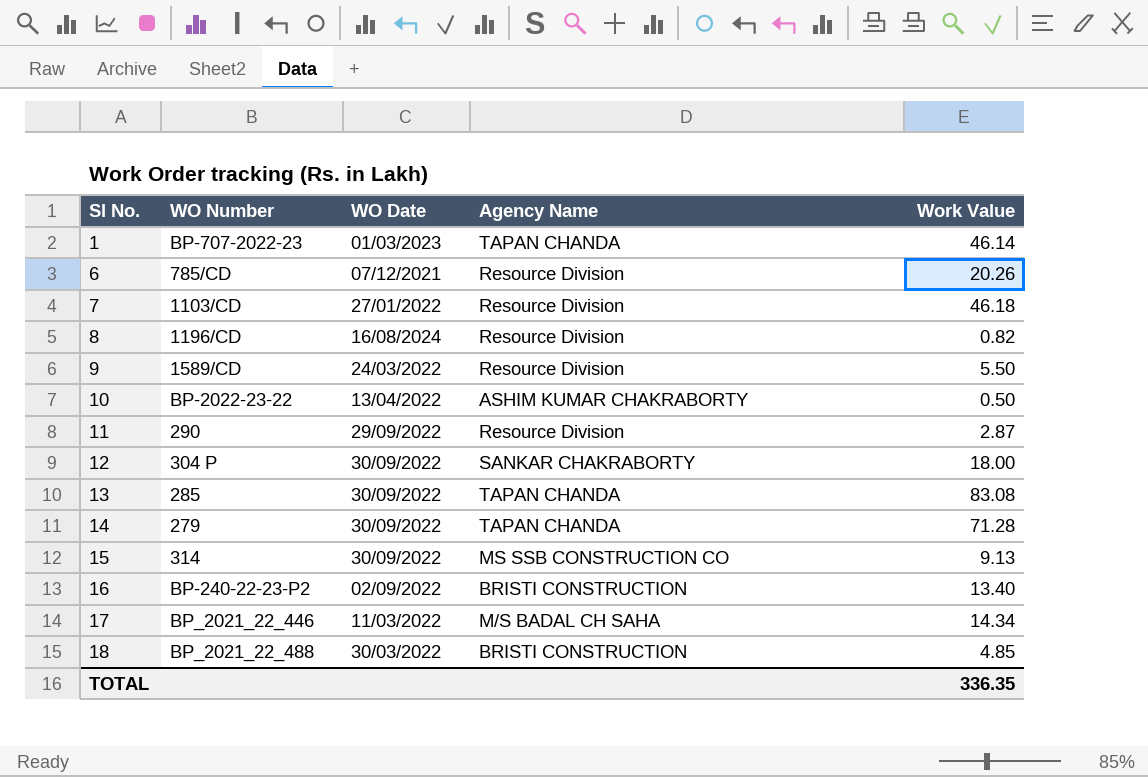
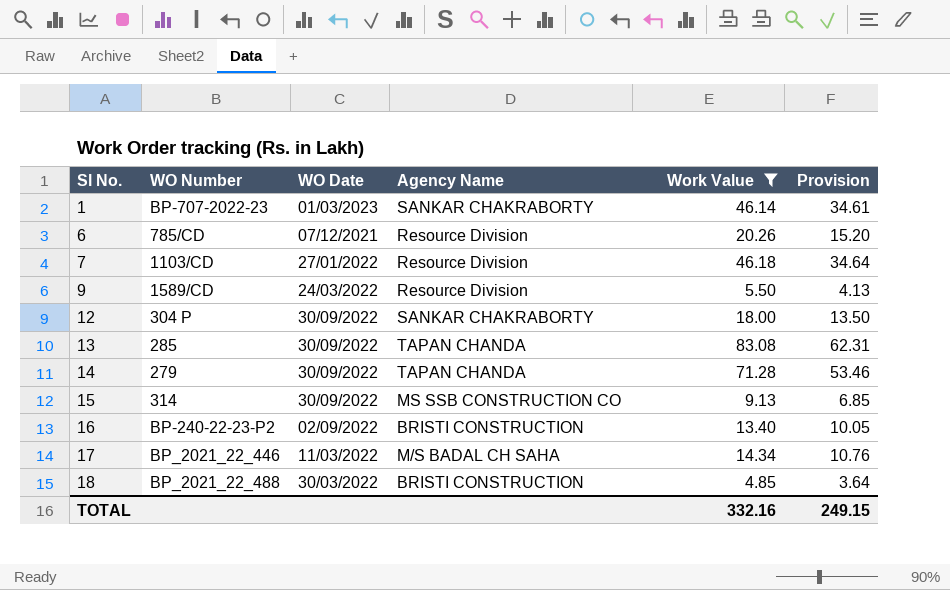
filter: none -> Work Value >= 4.85
column Provision | formula: none -> [Work Value] * 0.75
1 | Agency Name: TAPAN CHANDA -> SANKAR CHAKRABORTY
TOTAL | Work Value: 336.35 -> 332.16

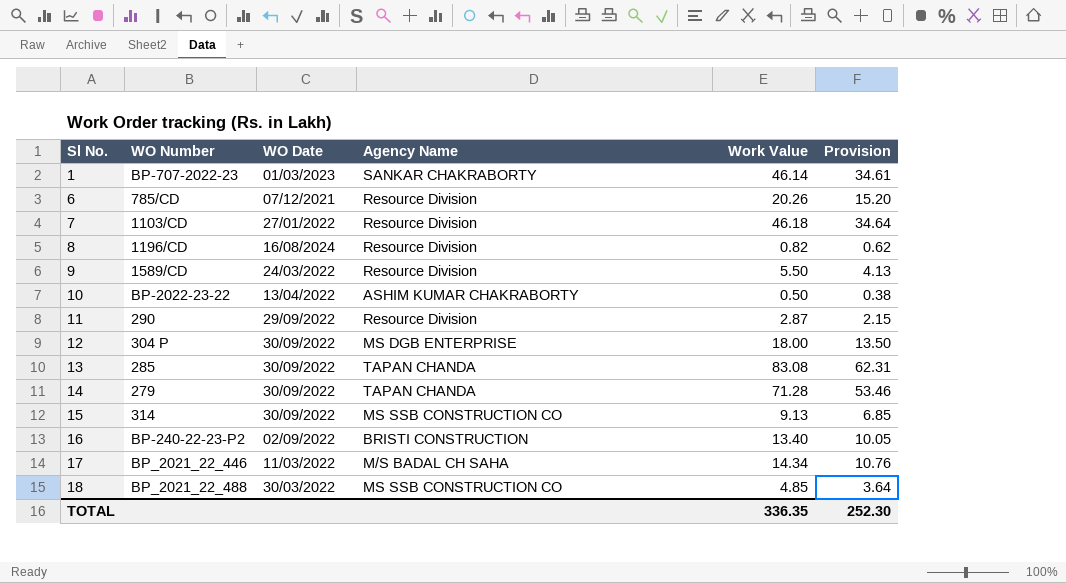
filter: Work Value >= 4.85 -> none
12 | Agency Name: SANKAR CHAKRABORTY -> MS DGB ENTERPRISE
18 | Agency Name: BRISTI CONSTRUCTION -> MS SSB CONSTRUCTION CO
TOTAL | Work Value: 332.16 -> 336.35
TOTAL | Provision: 249.15 -> 252.30

